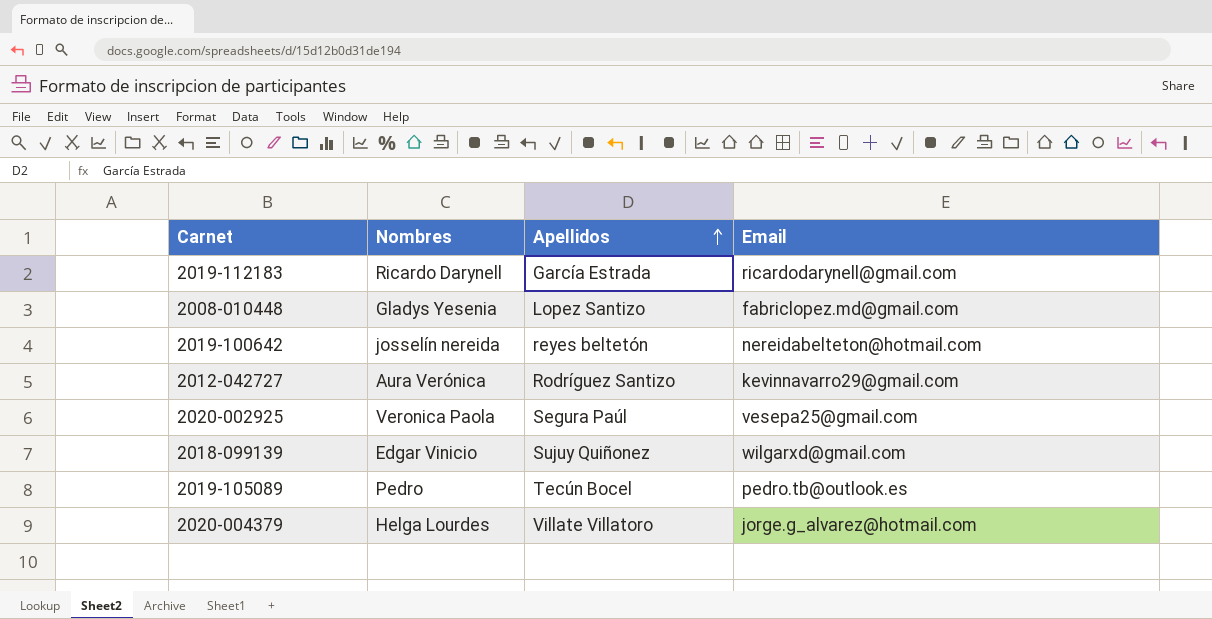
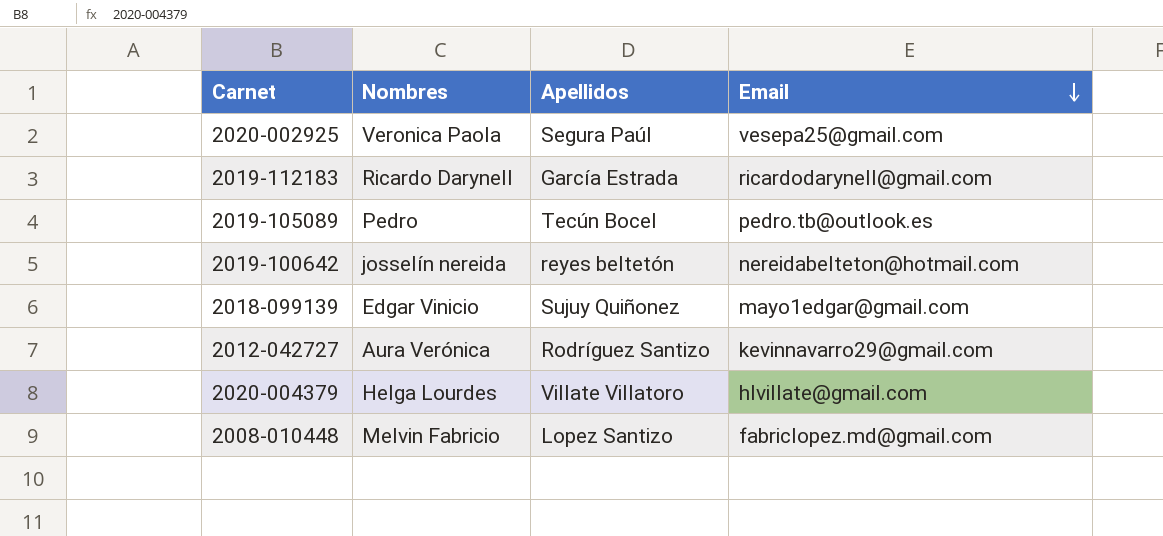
row order: Apellidos ascending -> Email descending
2018-099139 | Email: wilgarxd@gmail.com -> mayo1edgar@gmail.com
2020-004379 | Email: jorge.g_alvarez@hotmail.com -> hlvillate@gmail.com
2008-010448 | Nombres: Gladys Yesenia -> Melvin Fabricio

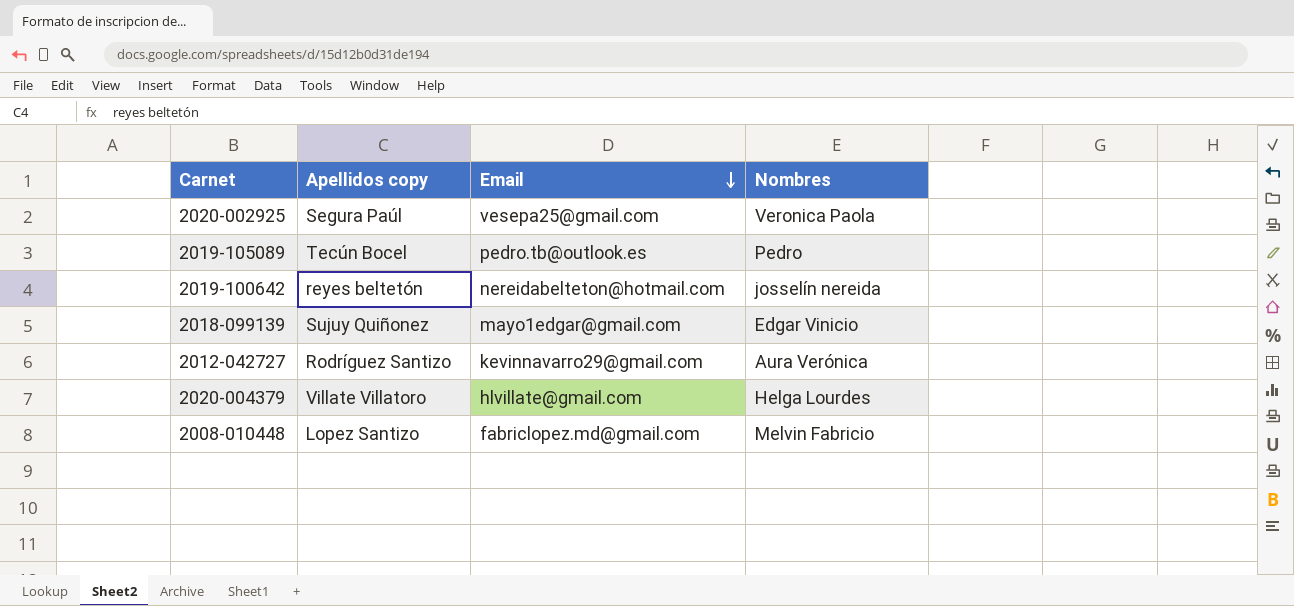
column name: Apellidos -> Apellidos copy
column Nombres | position: 2 -> 4
row 2019-112183: Ricardo Darynell | García Estrada | ricardodarynell@gmail.com -> none

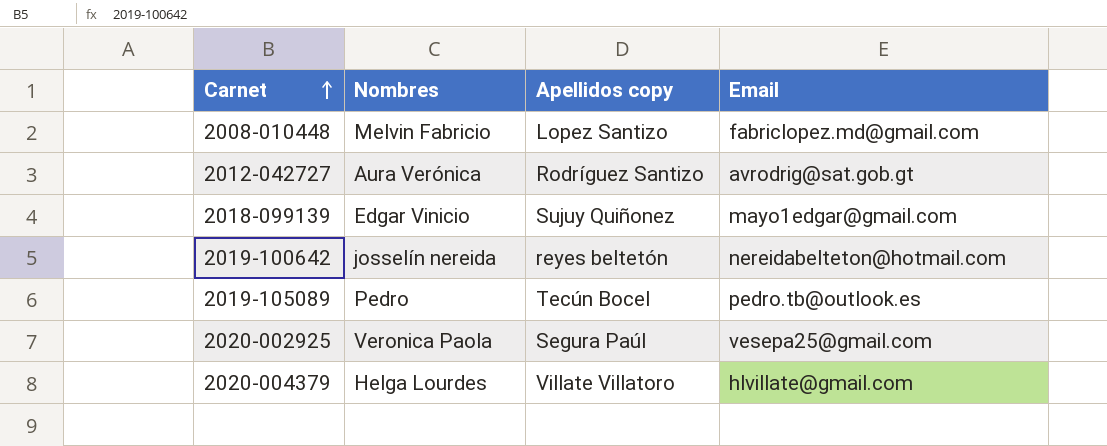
row order: Email descending -> Carnet ascending
column Nombres | position: 4 -> 2
2012-042727 | Email: kevinnavarro29@gmail.com -> avrodrig@sat.gob.gt

